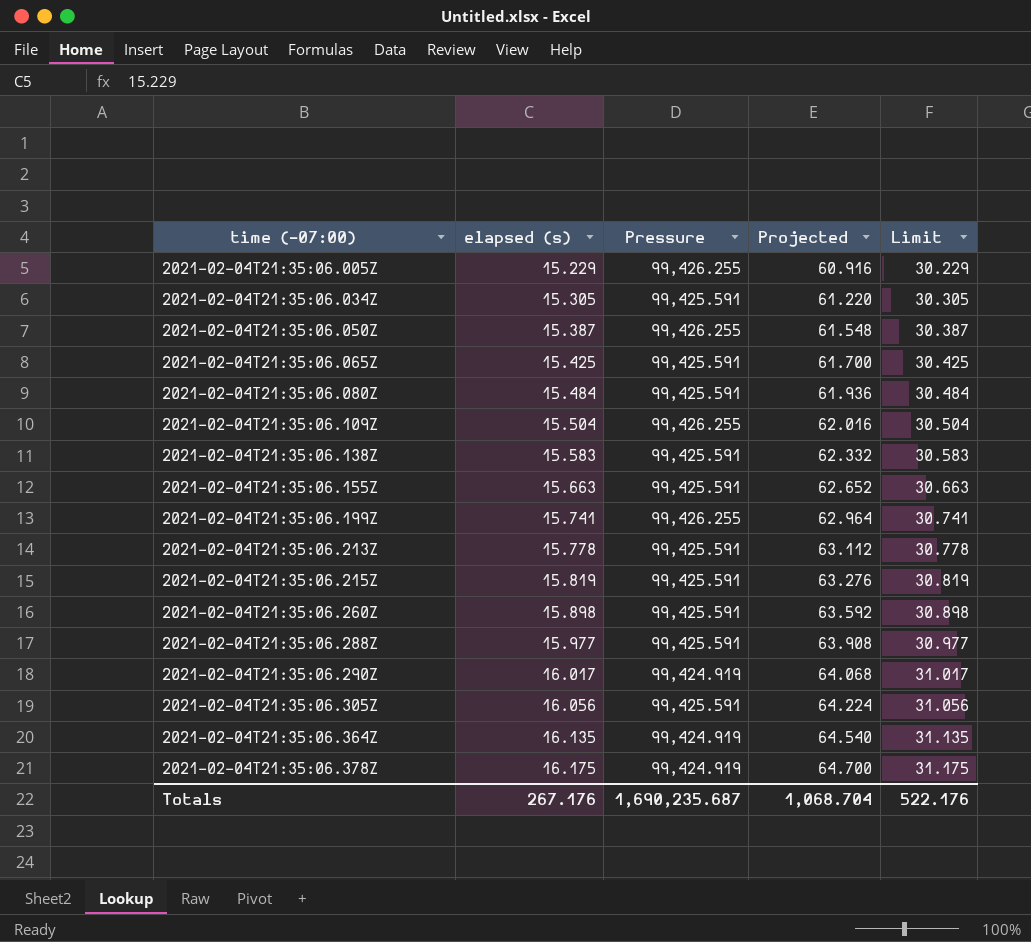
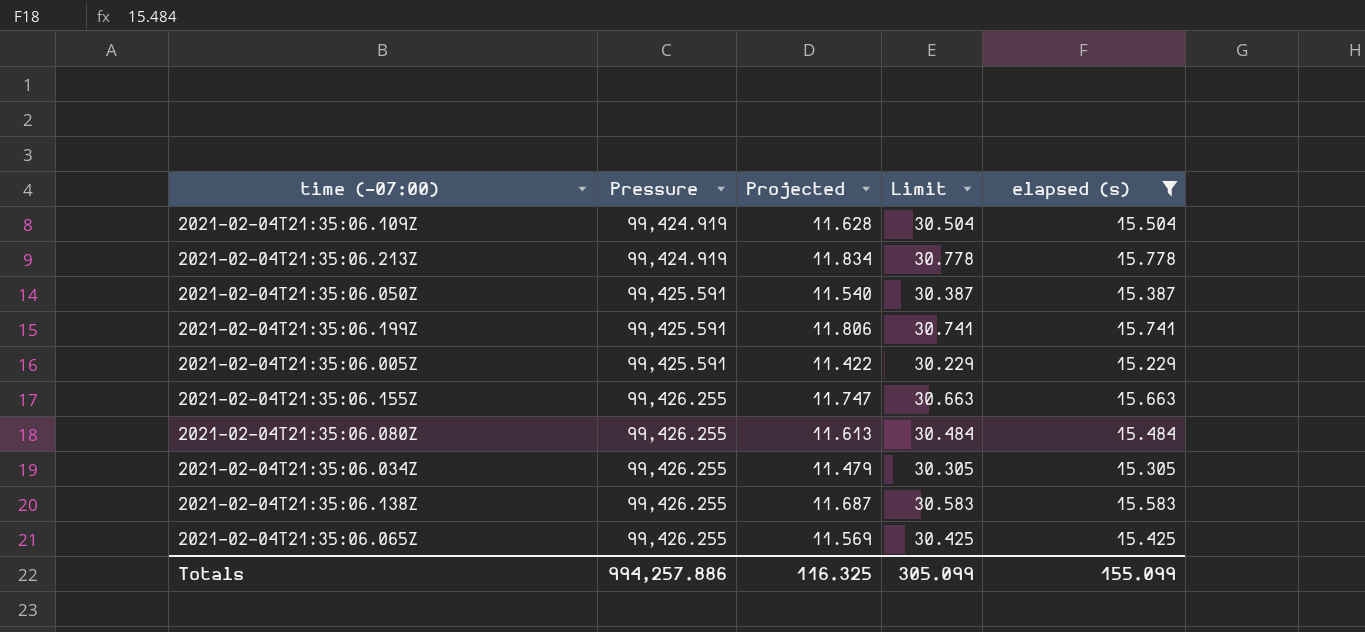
filter: none -> elapsed (s) <= 15.778
row order: time (-07:00) ascending -> Pressure ascending
column Projected | formula: [elapsed (s)] * 4 -> [elapsed (s)] * 0.75
column elapsed (s) | position: 2 -> 5
2021-02-04T21:35:06.109Z | Pressure: 99,426.255 -> 99,424.919
2021-02-04T21:35:06.213Z | Pressure: 99,425.591 -> 99,424.919
2021-02-04T21:35:06.050Z | Pressure: 99,426.255 -> 99,425.591
2021-02-04T21:35:06.199Z | Pressure: 99,426.255 -> 99,425.591
2021-02-04T21:35:06.005Z | Pressure: 99,426.255 -> 99,425.591
2021-02-04T21:35:06.155Z | Pressure: 99,425.591 -> 99,426.255
2021-02-04T21:35:06.080Z | Pressure: 99,425.591 -> 99,426.255
2021-02-04T21:35:06.034Z | Pressure: 99,425.591 -> 99,426.255
2021-02-04T21:35:06.138Z | Pressure: 99,425.591 -> 99,426.255
2021-02-04T21:35:06.065Z | Pressure: 99,425.591 -> 99,426.255
Totals | Pressure: 1,690,235.687 -> 994,257.886
Totals | Projected: 1,068.704 -> 116.325
Totals | Limit: 522.176 -> 305.099
Totals | elapsed (s): 267.176 -> 155.099

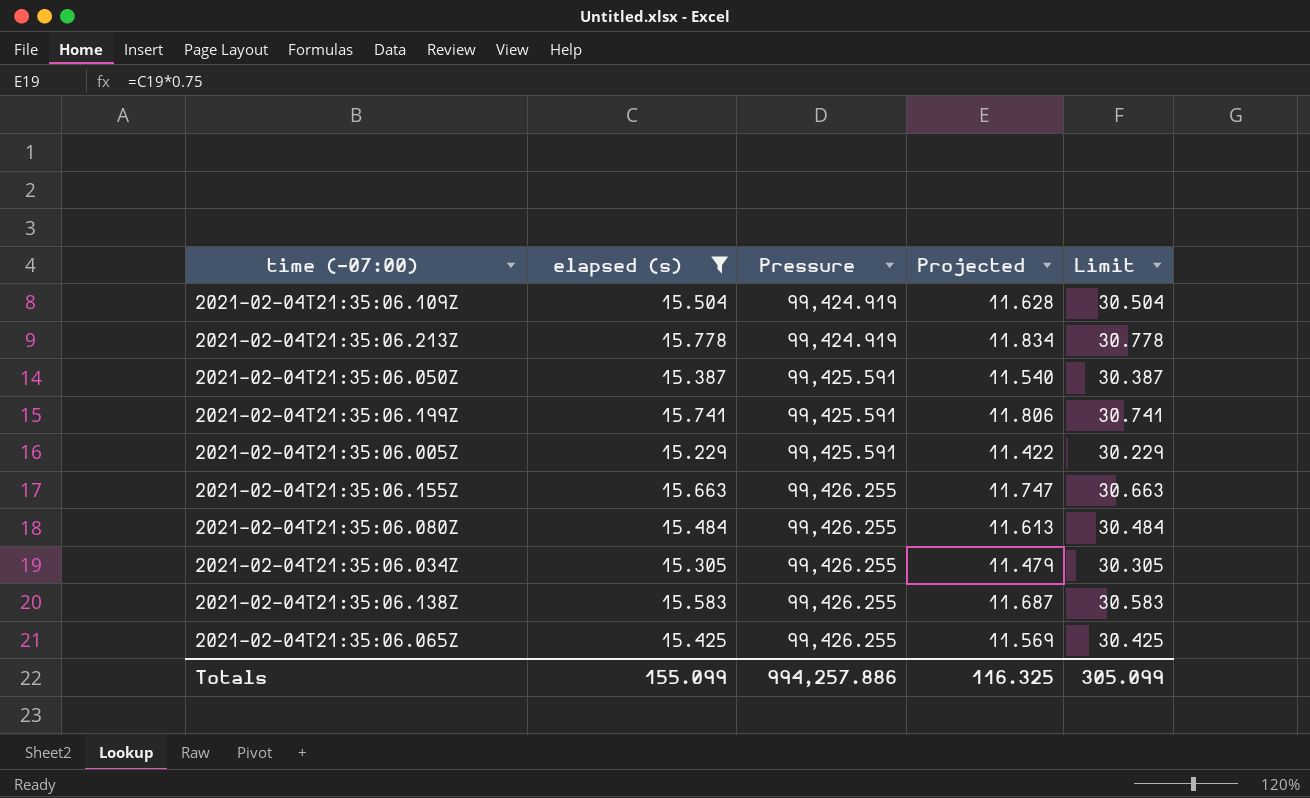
column elapsed (s) | position: 5 -> 2

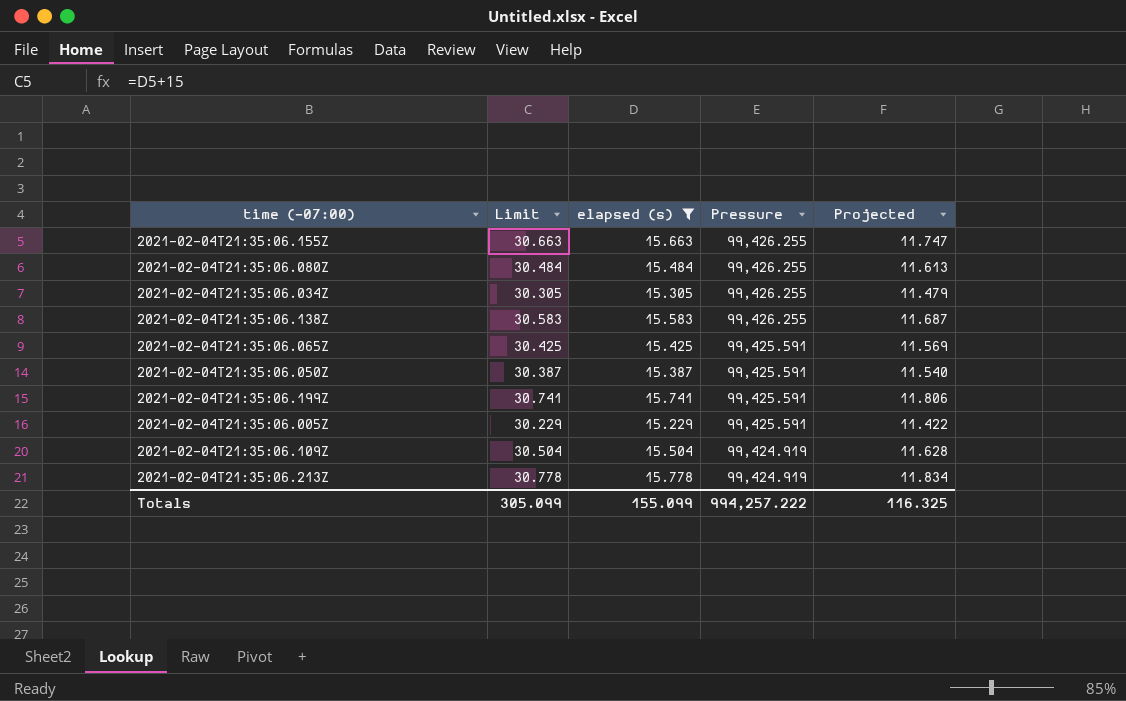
row order: Pressure ascending -> Pressure descending
column Limit | position: 5 -> 2
2021-02-04T21:35:06.065Z | Pressure: 99,426.255 -> 99,425.591
Totals | Pressure: 994,257.886 -> 994,257.222

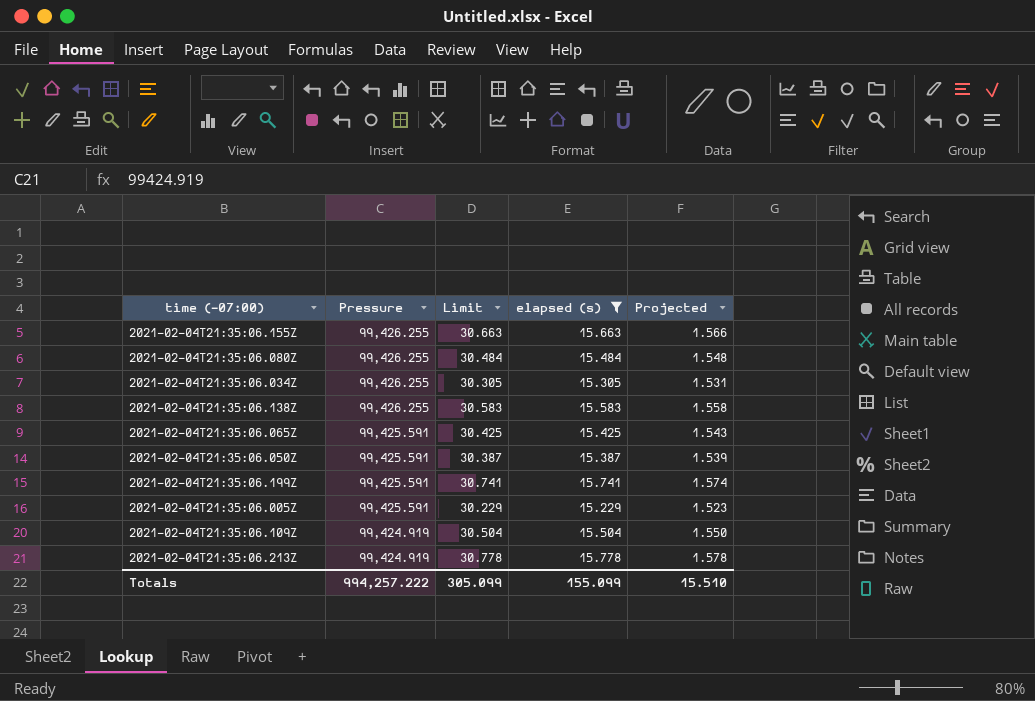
column Pressure | position: 4 -> 2
column Projected | formula: [elapsed (s)] * 0.75 -> [elapsed (s)] * 0.1
Totals | Projected: 116.325 -> 15.510

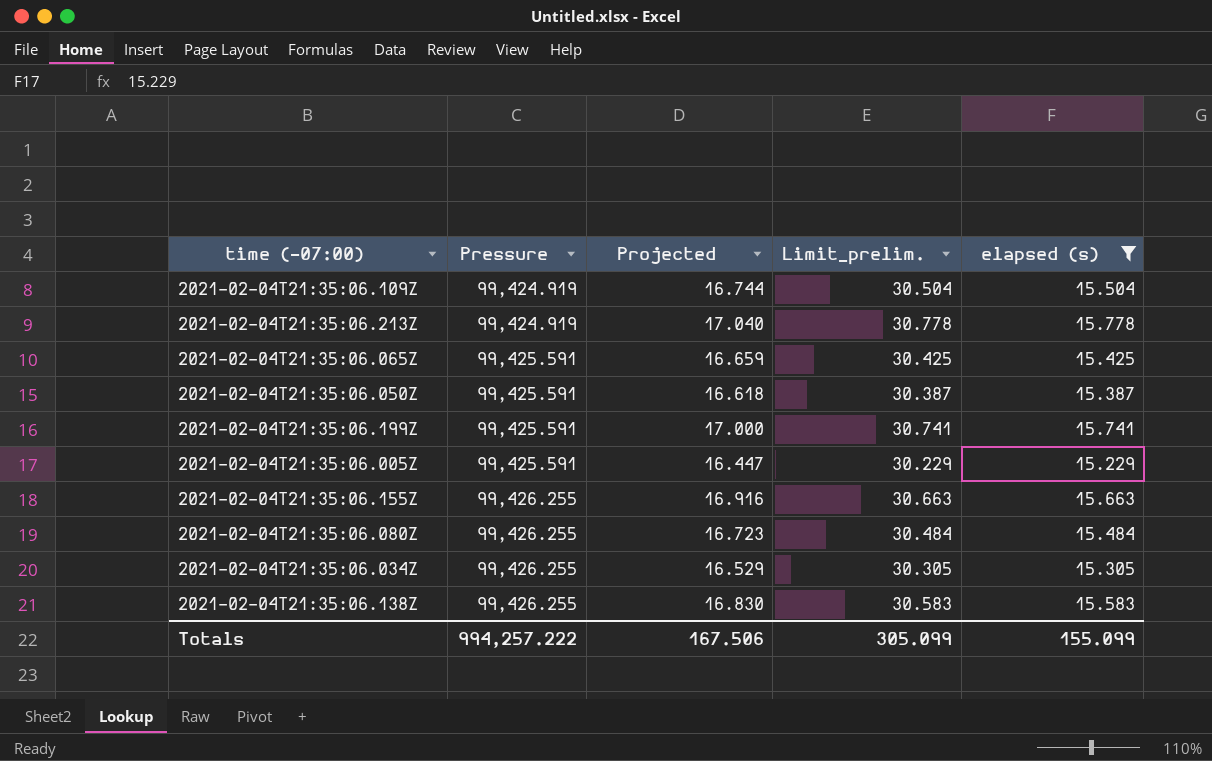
row order: Pressure descending -> Pressure ascending
column Projected | formula: [elapsed (s)] * 0.1 -> [elapsed (s)] * 1.08
column Projected | position: 5 -> 3
column name: Limit -> Limit_prelim.
Totals | Projected: 15.510 -> 167.506

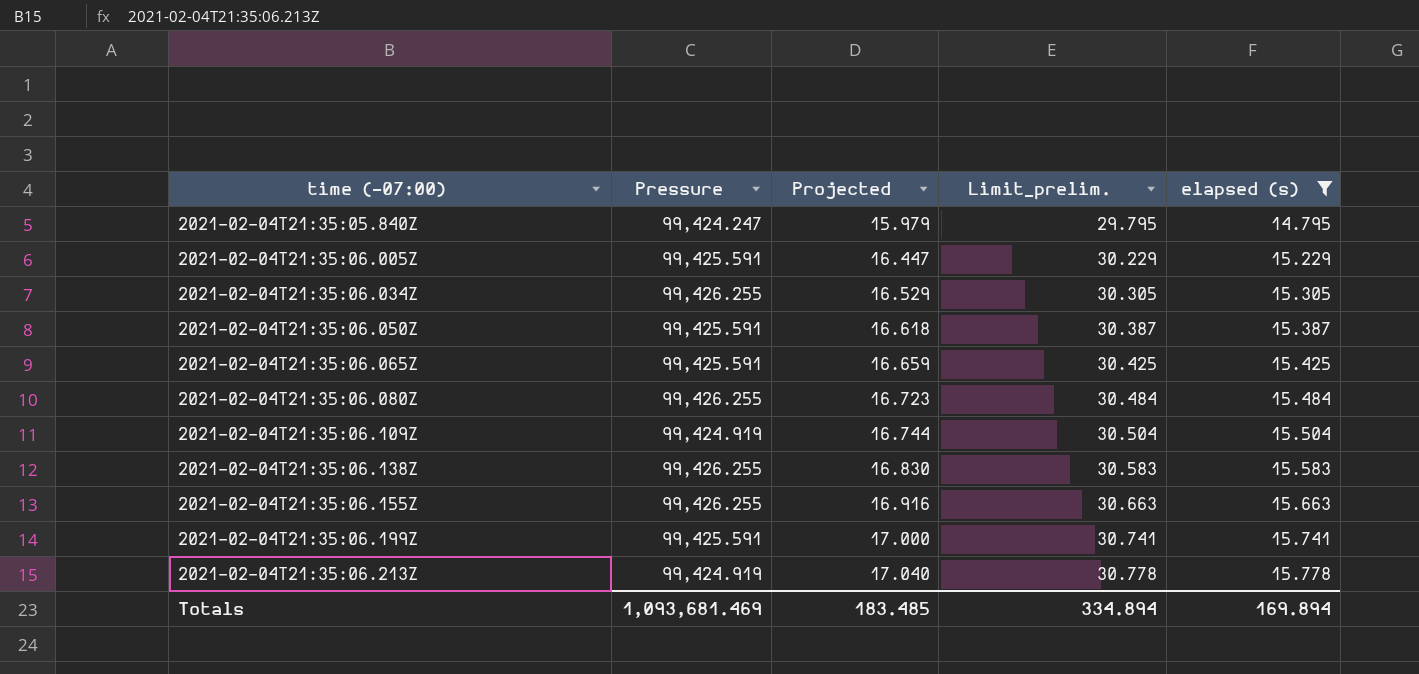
row order: Pressure ascending -> time (-07:00) ascending
row 2021-02-04T21:35:05.840Z: none -> 99,424.247 | 15.979 | 29.795 | 14.795
Totals | Pressure: 994,257.222 -> 1,093,681.469
Totals | Projected: 167.506 -> 183.485
Totals | Limit_prelim.: 305.099 -> 334.894
Totals | elapsed (s): 155.099 -> 169.894

